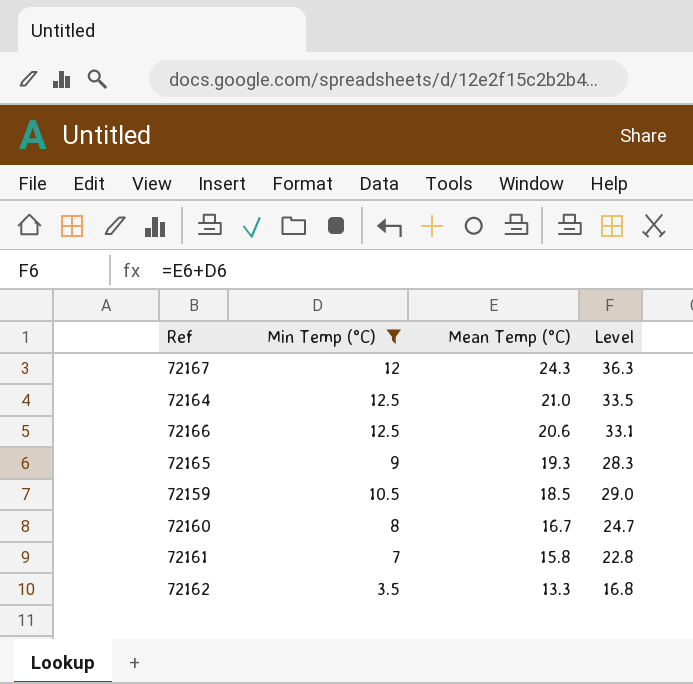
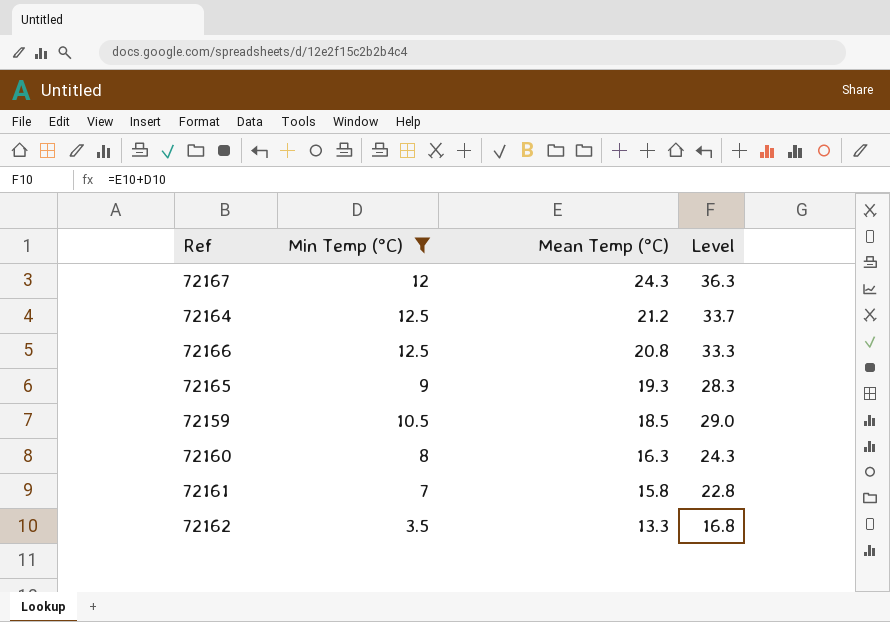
72164 | Mean Temp (°C): 21.0 -> 21.2
72164 | Level: 33.5 -> 33.7
72166 | Mean Temp (°C): 20.6 -> 20.8
72166 | Level: 33.1 -> 33.3
72160 | Mean Temp (°C): 16.7 -> 16.3
72160 | Level: 24.7 -> 24.3

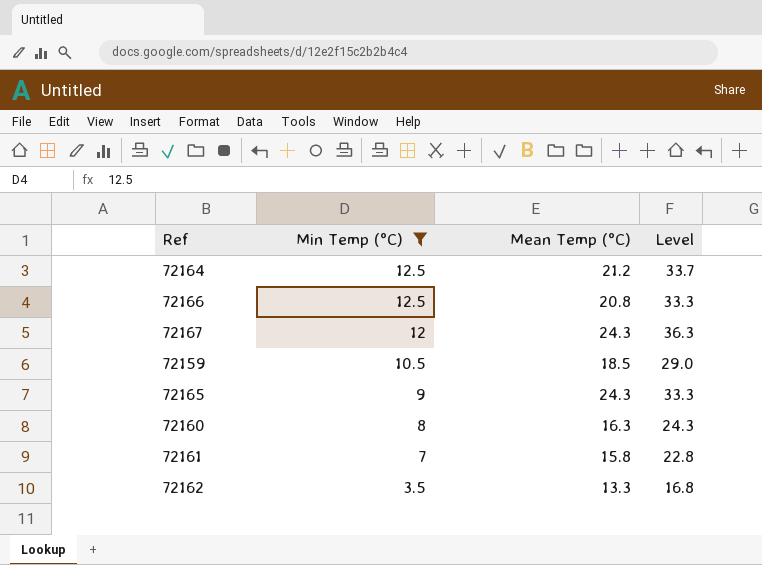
row order: Mean Temp (°C) descending -> Min Temp (°C) descending
72165 | Mean Temp (°C): 19.3 -> 24.3
72165 | Level: 28.3 -> 33.3

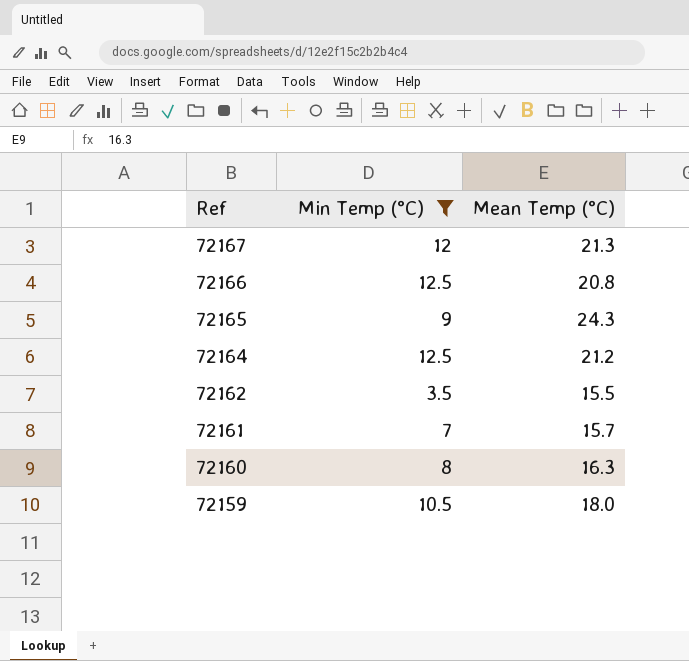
row order: Min Temp (°C) descending -> Ref descending
column Level | formula: [Min Temp (°C)] + [Mean Temp (°C)] -> none
72167 | Mean Temp (°C): 24.3 -> 21.3
72162 | Mean Temp (°C): 13.3 -> 15.5
72161 | Mean Temp (°C): 15.8 -> 15.7
72159 | Mean Temp (°C): 18.5 -> 18.0

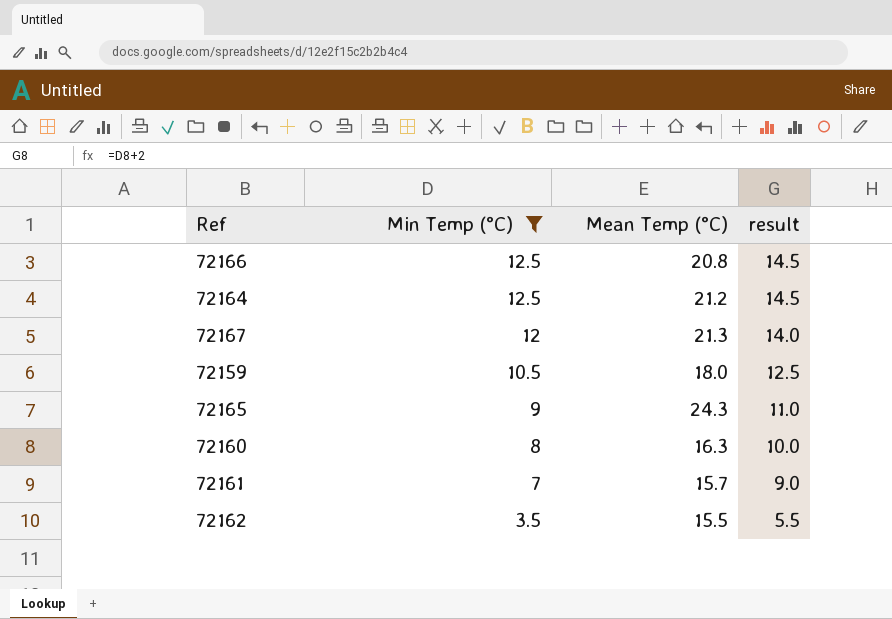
row order: Ref descending -> Min Temp (°C) descending
column result | formula: none -> [Min Temp (°C)] + 2

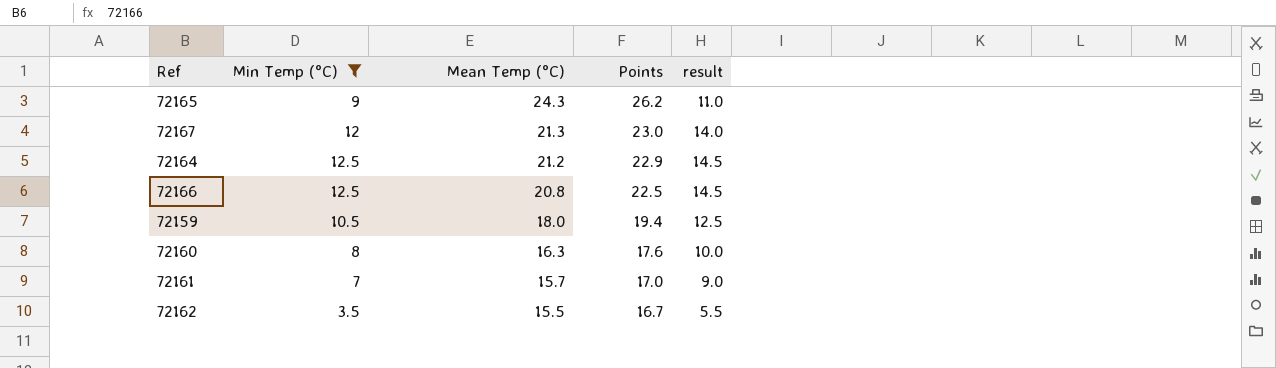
row order: Min Temp (°C) descending -> Mean Temp (°C) descending
column Points | formula: none -> [Mean Temp (°C)] * 1.08

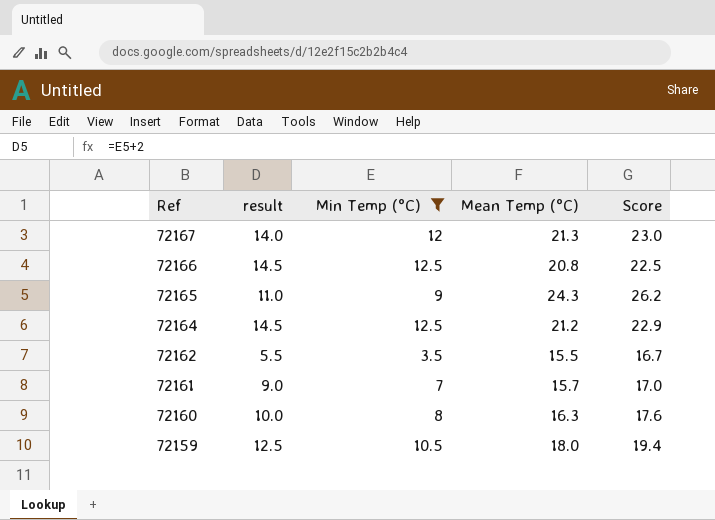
row order: Mean Temp (°C) descending -> Ref descending
column result | position: 5 -> 2
column name: Points -> Score

